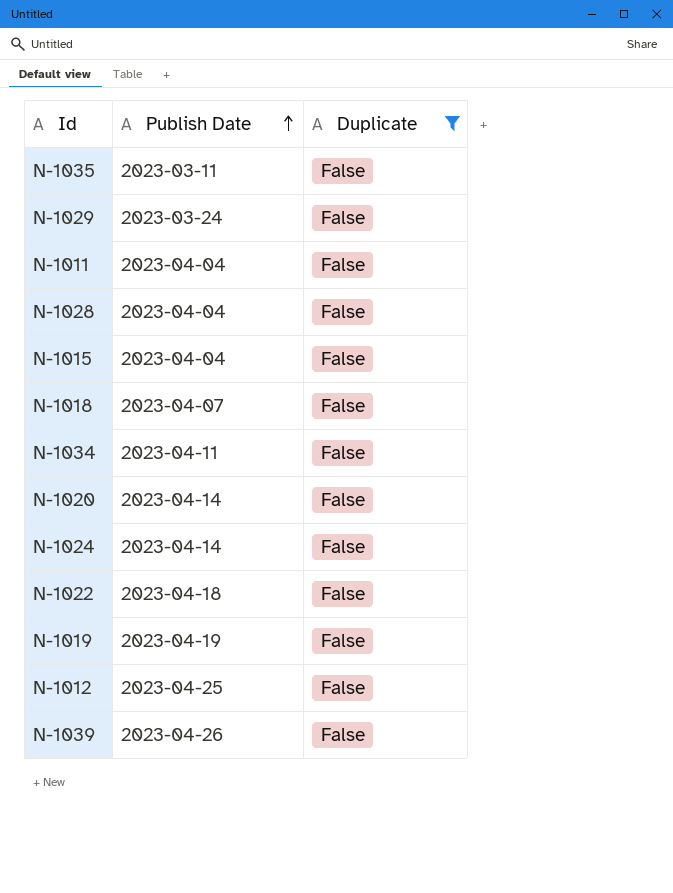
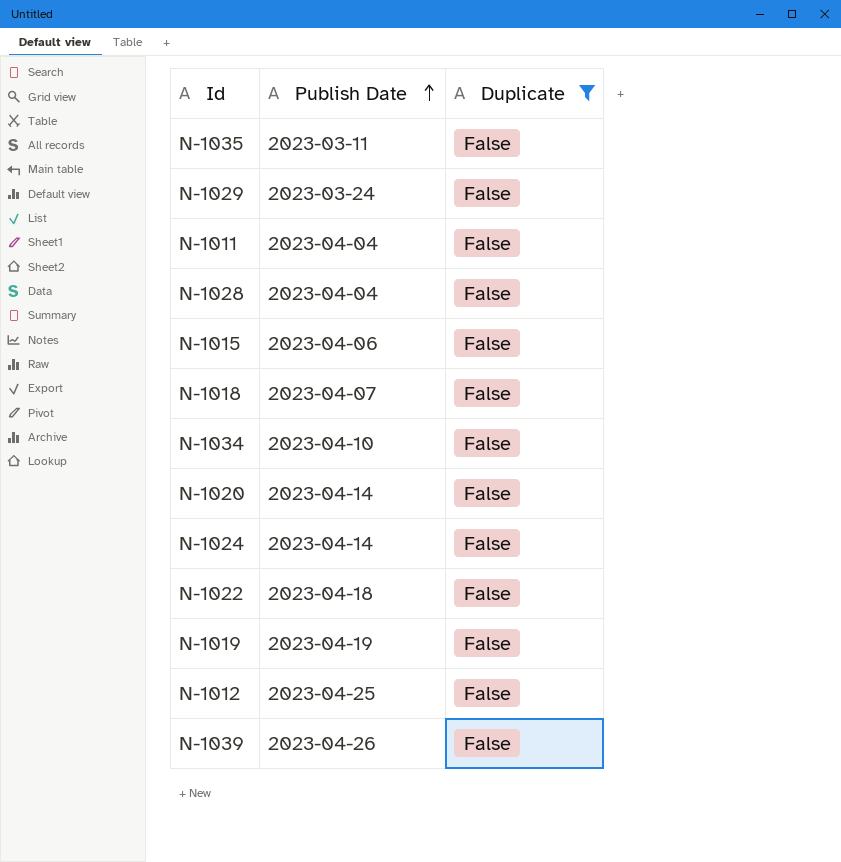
N-1015 | Publish Date: 2023-04-04 -> 2023-04-06
N-1034 | Publish Date: 2023-04-11 -> 2023-04-10

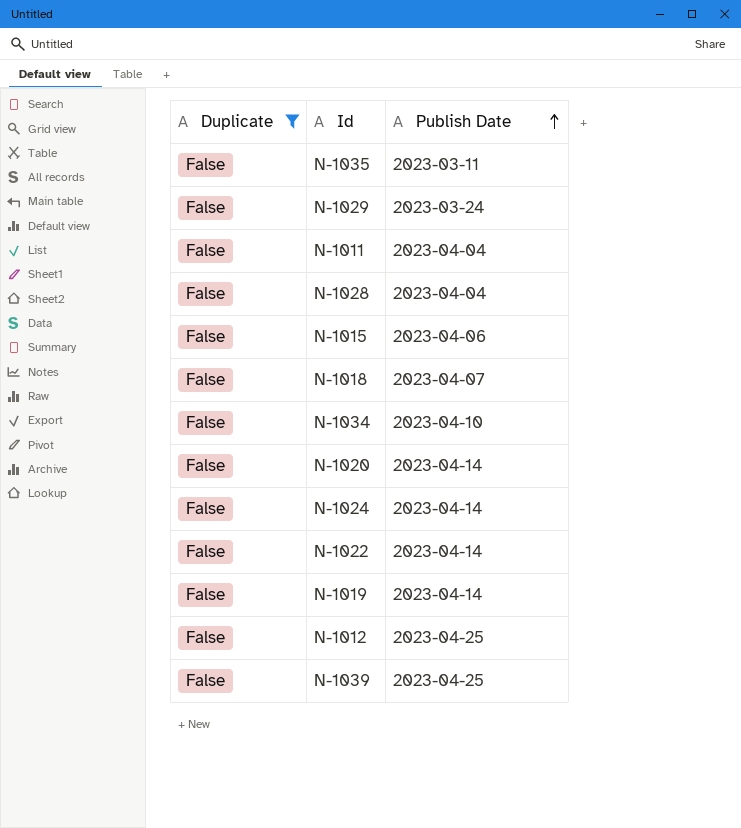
column Duplicate | position: 3 -> 1
N-1022 | Publish Date: 2023-04-18 -> 2023-04-14
N-1019 | Publish Date: 2023-04-19 -> 2023-04-14
N-1039 | Publish Date: 2023-04-26 -> 2023-04-25

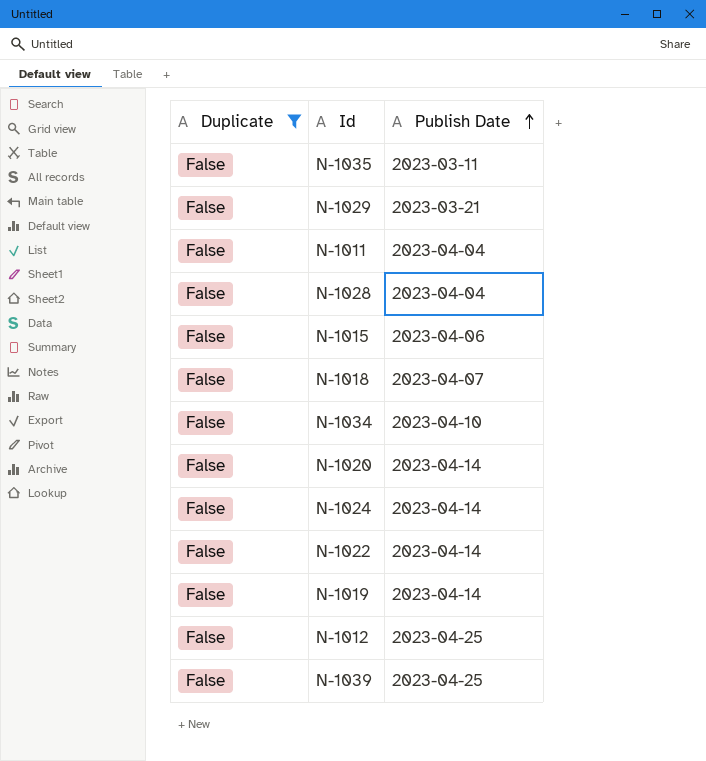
N-1029 | Publish Date: 2023-03-24 -> 2023-03-21

